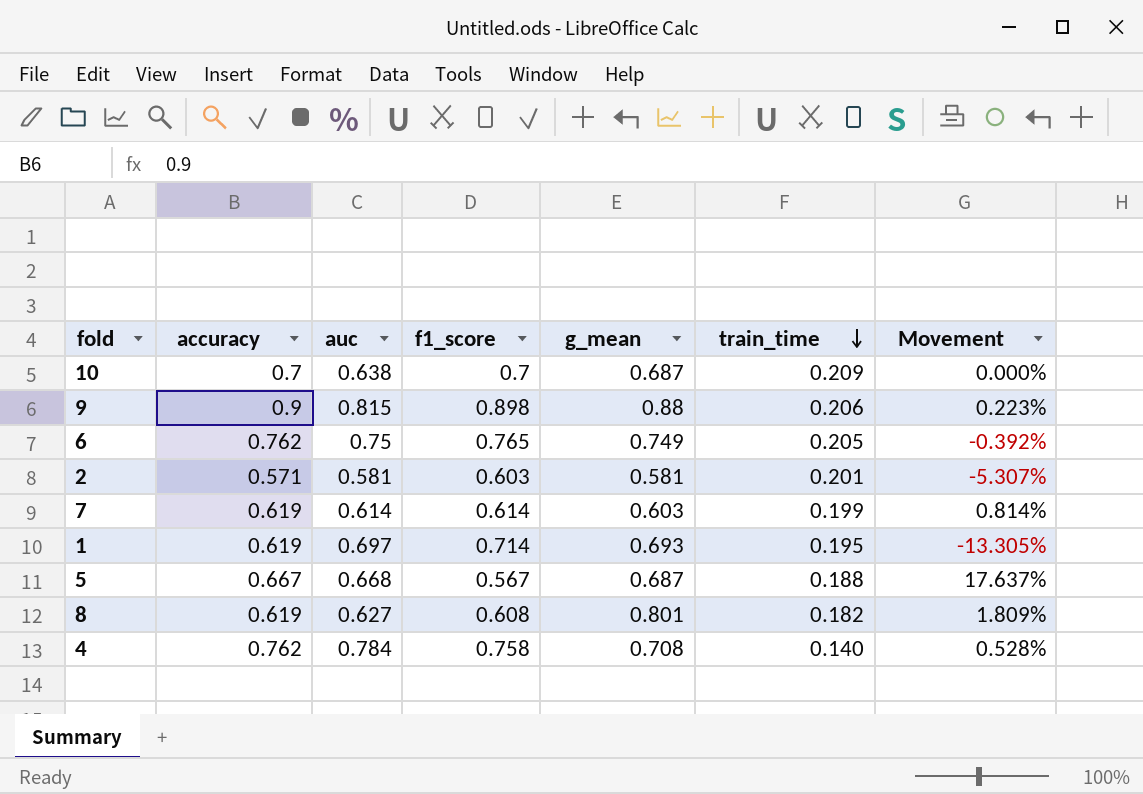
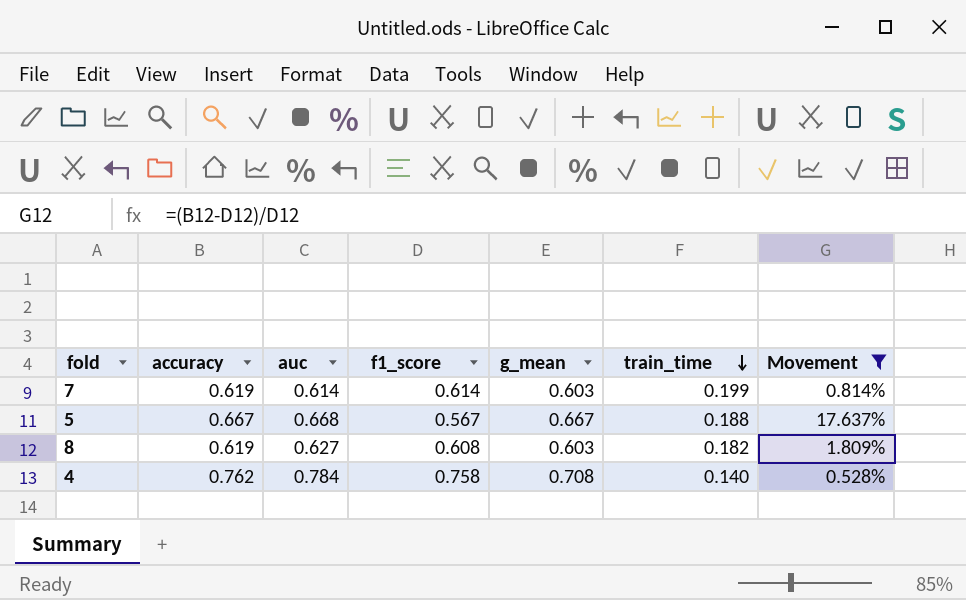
filter: none -> Movement >= 0.528%
5 | g_mean: 0.687 -> 0.667
8 | g_mean: 0.801 -> 0.603

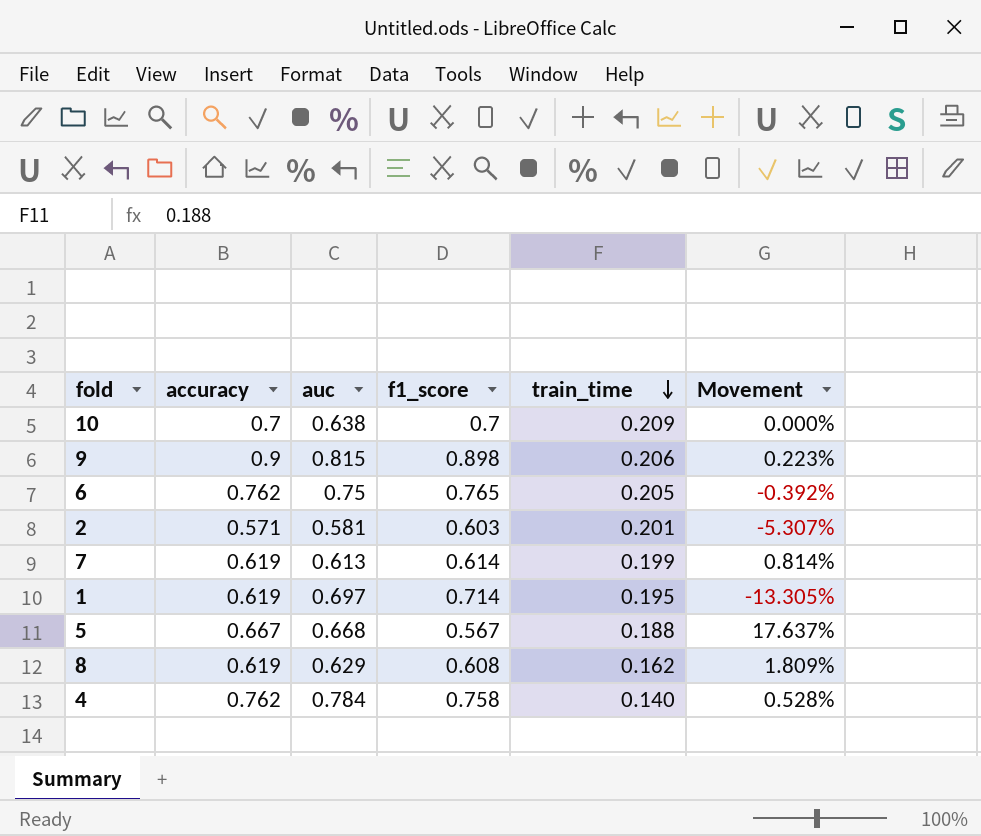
filter: Movement >= 0.528% -> none
column g_mean | position: 5 -> none
7 | auc: 0.614 -> 0.613
8 | auc: 0.627 -> 0.629
8 | train_time: 0.182 -> 0.162

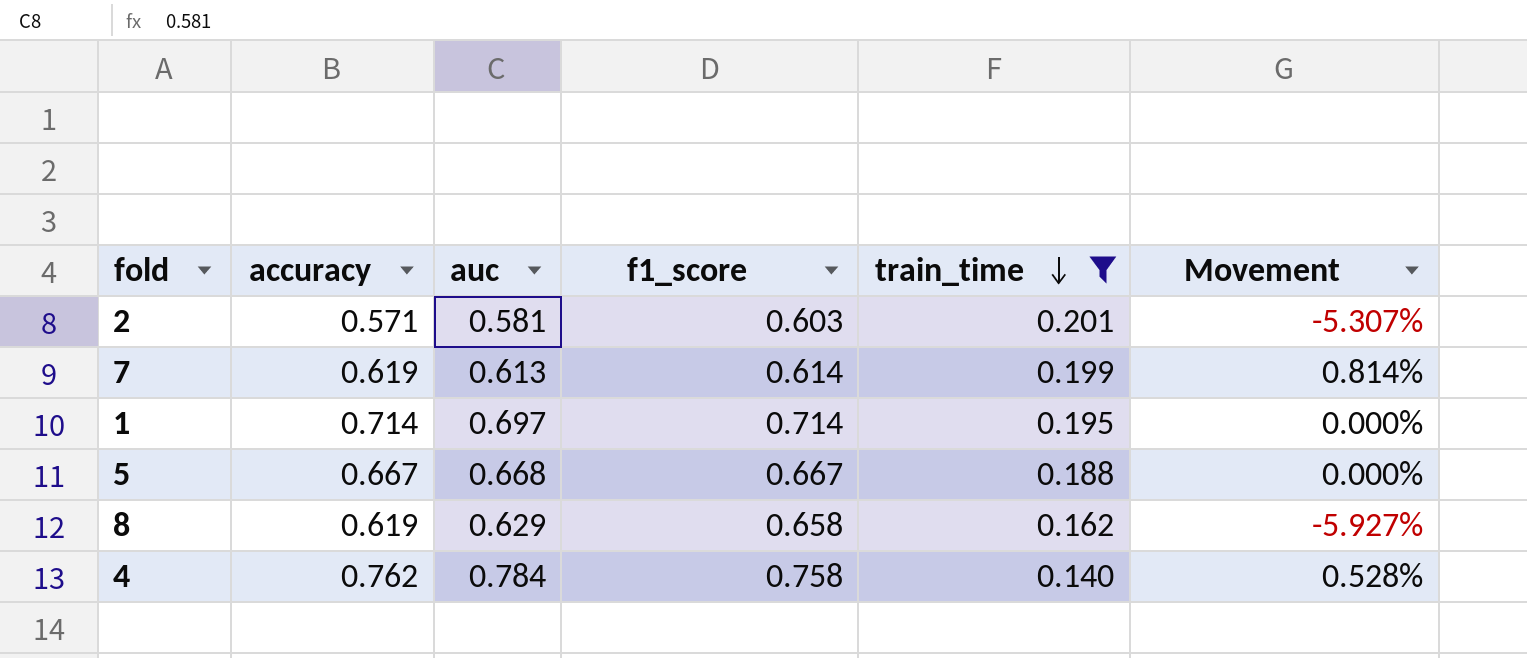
filter: none -> train_time <= 0.201
1 | accuracy: 0.619 -> 0.714
1 | Movement: -13.305% -> 0.000%
5 | f1_score: 0.567 -> 0.667
5 | Movement: 17.637% -> 0.000%
8 | f1_score: 0.608 -> 0.658
8 | Movement: 1.809% -> -5.927%

